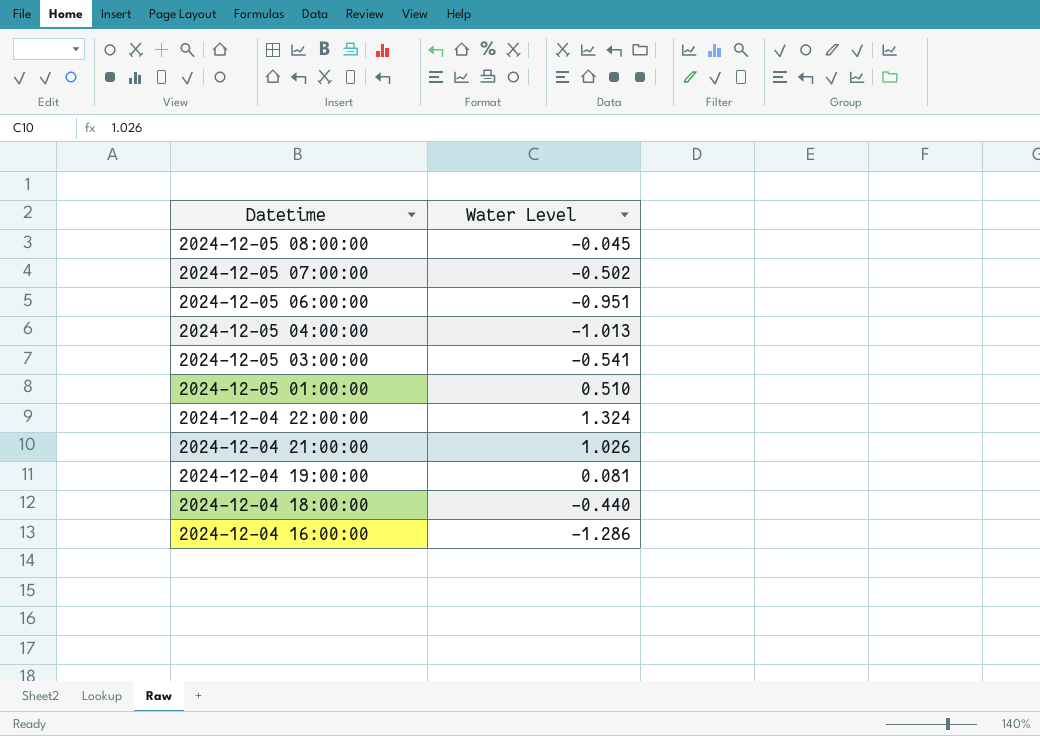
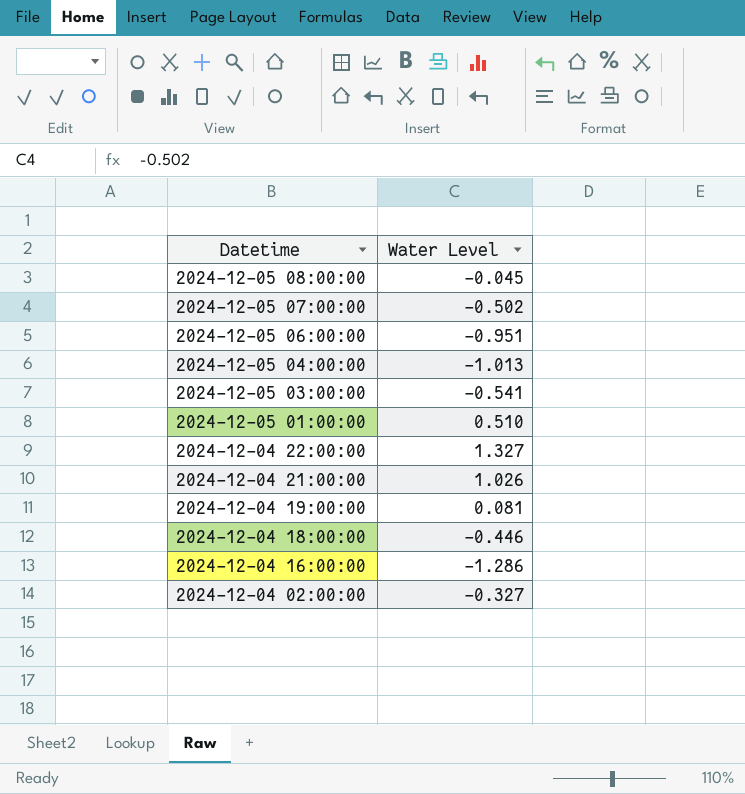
2024-12-04 22:00:00 | Water Level: 1.324 -> 1.327
2024-12-04 18:00:00 | Water Level: -0.440 -> -0.446
row 2024-12-04 02:00:00: none -> -0.327

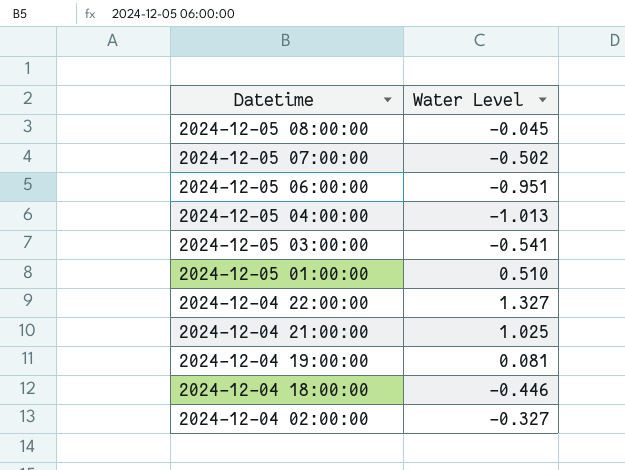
row 2024-12-04 16:00:00: -1.286 -> none
2024-12-04 21:00:00 | Water Level: 1.026 -> 1.025

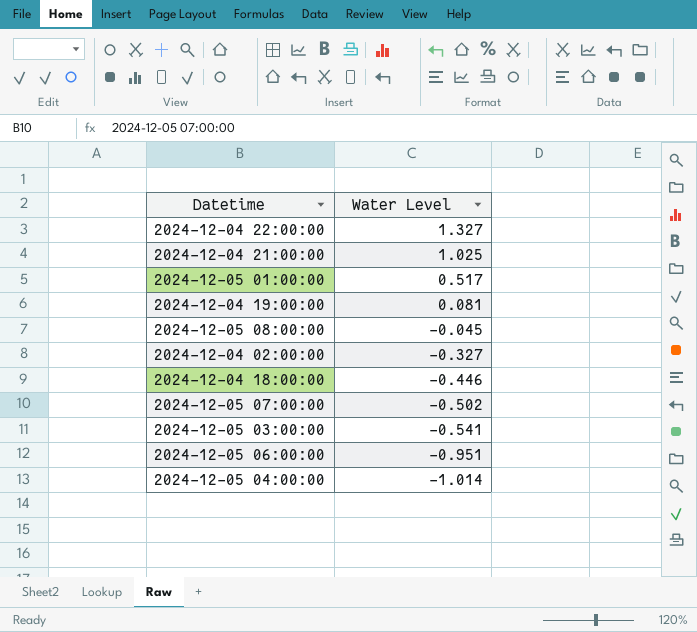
row order: Datetime descending -> Water Level descending
2024-12-05 01:00:00 | Water Level: 0.510 -> 0.517
2024-12-05 04:00:00 | Water Level: -1.013 -> -1.014

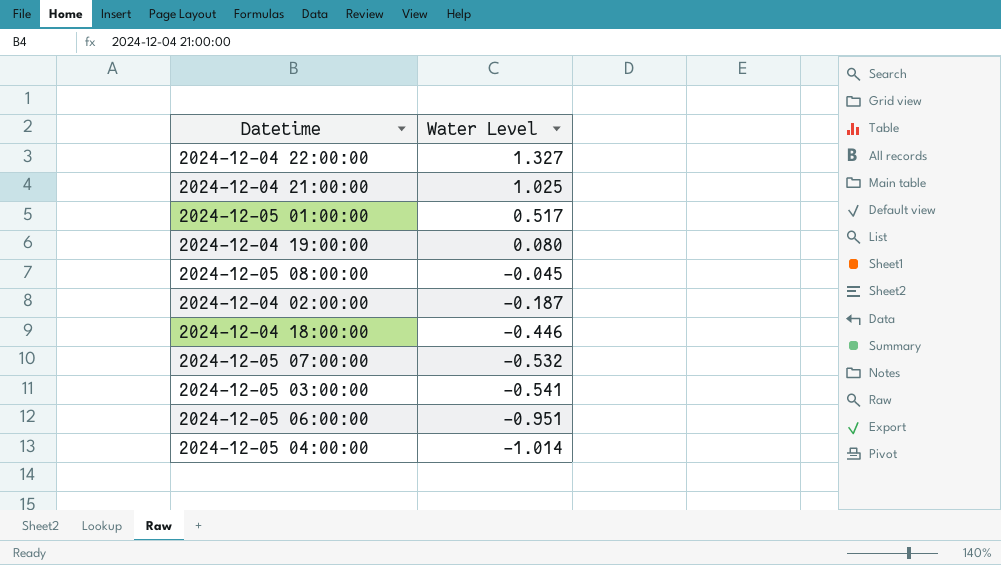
2024-12-04 19:00:00 | Water Level: 0.081 -> 0.080
2024-12-04 02:00:00 | Water Level: -0.327 -> -0.187
2024-12-05 07:00:00 | Water Level: -0.502 -> -0.532

